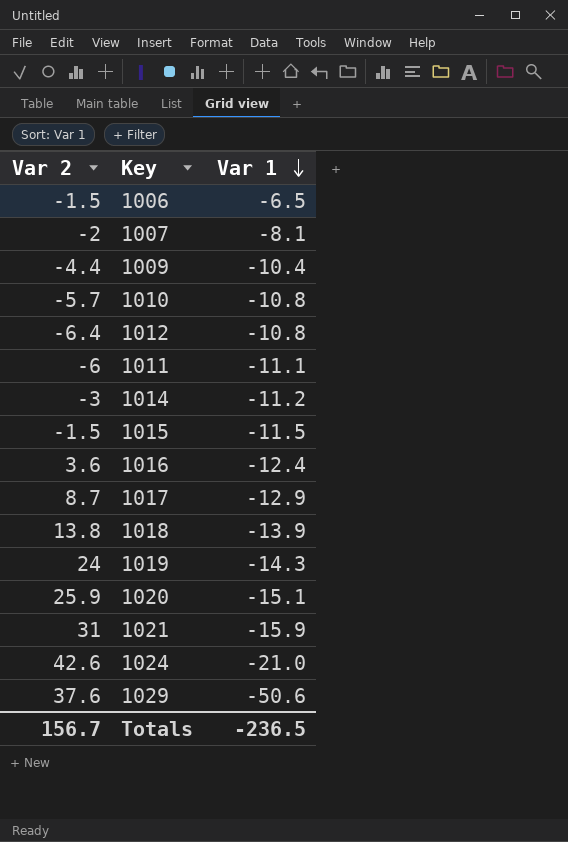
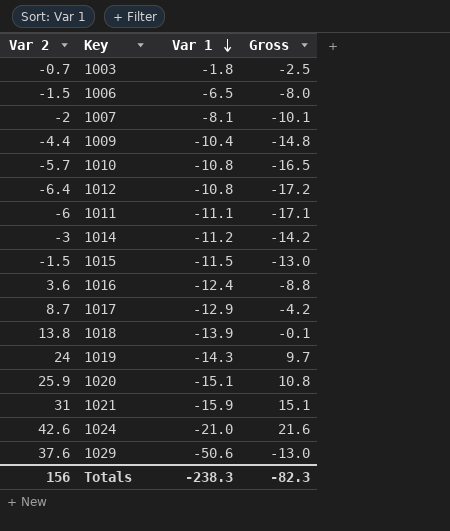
column Gross | formula: none -> [Var 2] + [Var 1]
row 1003: none -> -0.7 | -1.8 | -2.5
Totals | Var 2: 156.7 -> 156
Totals | Var 1: -236.5 -> -238.3

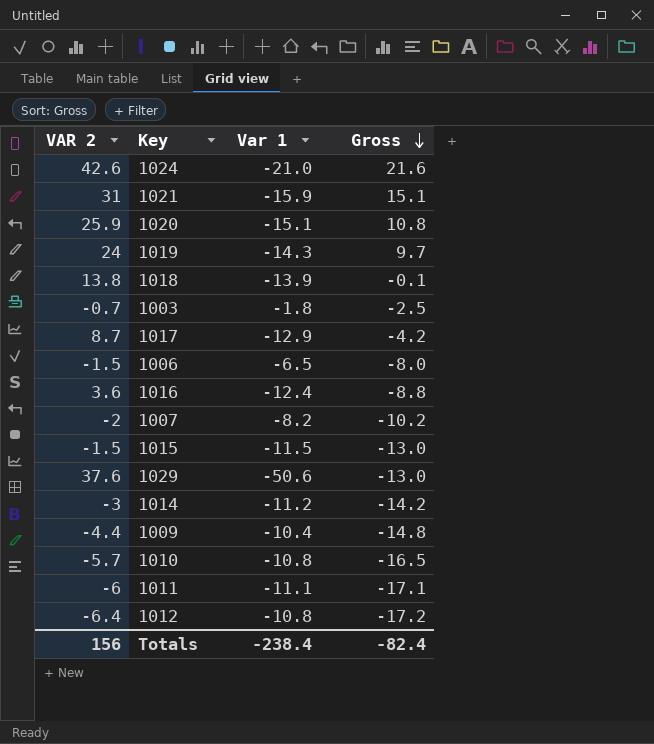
row order: Var 1 descending -> Gross descending
column name: Var 2 -> VAR 2
1007 | Var 1: -8.1 -> -8.2
1007 | Gross: -10.1 -> -10.2
Totals | Var 1: -238.3 -> -238.4
Totals | Gross: -82.3 -> -82.4

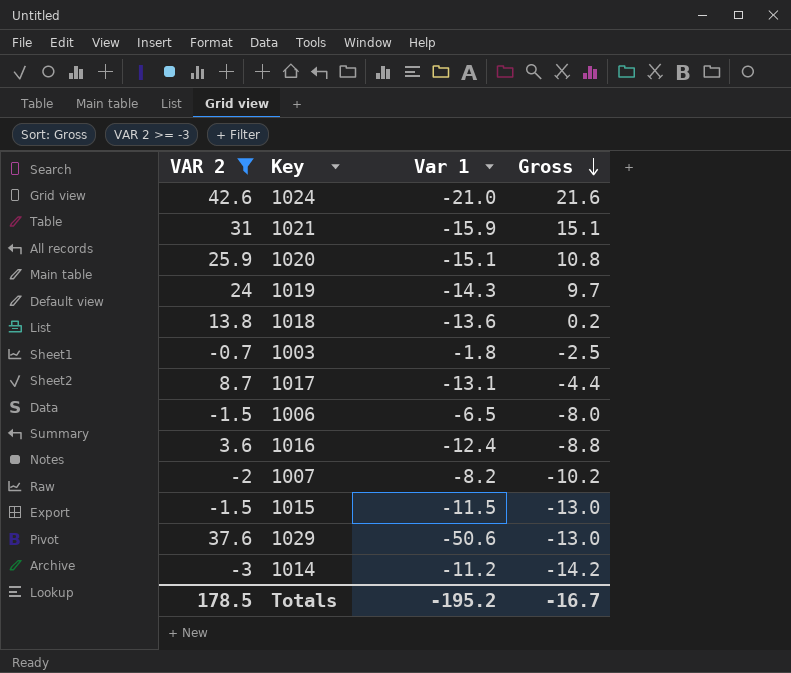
filter: none -> VAR 2 >= -3
1018 | Var 1: -13.9 -> -13.6
1018 | Gross: -0.1 -> 0.2
1017 | Var 1: -12.9 -> -13.1
1017 | Gross: -4.2 -> -4.4
Totals | VAR 2: 156 -> 178.5
Totals | Var 1: -238.4 -> -195.2
Totals | Gross: -82.4 -> -16.7

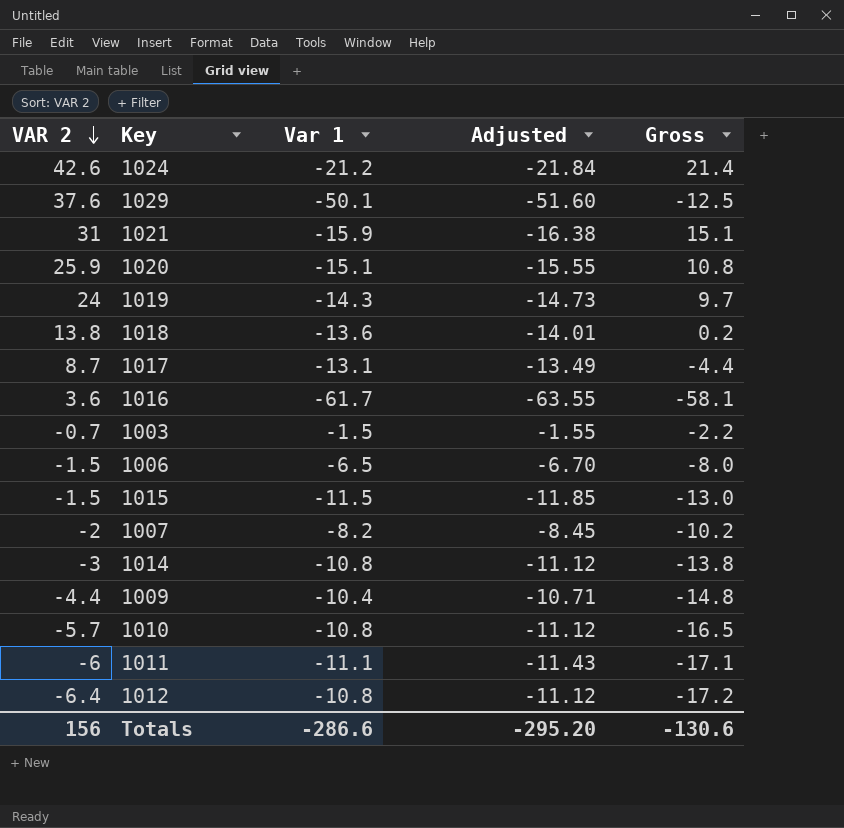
filter: VAR 2 >= -3 -> none
row order: Gross descending -> VAR 2 descending
column Adjusted | formula: none -> [Var 1] * 1.03
1024 | Var 1: -21.0 -> -21.2
1024 | Gross: 21.6 -> 21.4
1029 | Var 1: -50.6 -> -50.1
1029 | Gross: -13.0 -> -12.5
1016 | Var 1: -12.4 -> -61.7
1016 | Gross: -8.8 -> -58.1
1003 | Var 1: -1.8 -> -1.5
1003 | Gross: -2.5 -> -2.2
1014 | Var 1: -11.2 -> -10.8
1014 | Gross: -14.2 -> -13.8
Totals | VAR 2: 178.5 -> 156
Totals | Var 1: -195.2 -> -286.6
Totals | Gross: -16.7 -> -130.6

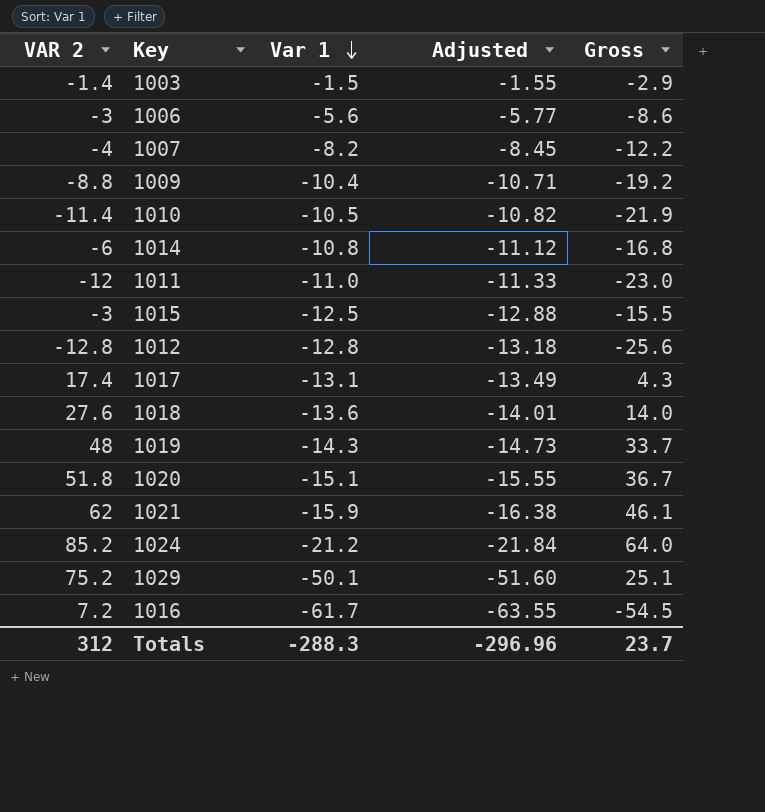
row order: VAR 2 descending -> Var 1 descending
1003 | VAR 2: -0.7 -> -1.4
1003 | Gross: -2.2 -> -2.9
1006 | VAR 2: -1.5 -> -3
1006 | Var 1: -6.5 -> -5.6
1006 | Adjusted: -6.70 -> -5.77
1006 | Gross: -8.0 -> -8.6
1007 | VAR 2: -2 -> -4
1007 | Gross: -10.2 -> -12.2
1009 | VAR 2: -4.4 -> -8.8
1009 | Gross: -14.8 -> -19.2
1010 | VAR 2: -5.7 -> -11.4
1010 | Var 1: -10.8 -> -10.5
1010 | Adjusted: -11.12 -> -10.82
1010 | Gross: -16.5 -> -21.9
1014 | VAR 2: -3 -> -6
1014 | Gross: -13.8 -> -16.8
1011 | VAR 2: -6 -> -12
1011 | Var 1: -11.1 -> -11.0
1011 | Adjusted: -11.43 -> -11.33
1011 | Gross: -17.1 -> -23.0
1015 | VAR 2: -1.5 -> -3
1015 | Var 1: -11.5 -> -12.5
1015 | Adjusted: -11.85 -> -12.88
1015 | Gross: -13.0 -> -15.5
1012 | VAR 2: -6.4 -> -12.8
1012 | Var 1: -10.8 -> -12.8
1012 | Adjusted: -11.12 -> -13.18
1012 | Gross: -17.2 -> -25.6
1017 | VAR 2: 8.7 -> 17.4
1017 | Gross: -4.4 -> 4.3
1018 | VAR 2: 13.8 -> 27.6
1018 | Gross: 0.2 -> 14.0
1019 | VAR 2: 24 -> 48
1019 | Gross: 9.7 -> 33.7
1020 | VAR 2: 25.9 -> 51.8
1020 | Gross: 10.8 -> 36.7
1021 | VAR 2: 31 -> 62
1021 | Gross: 15.1 -> 46.1
1024 | VAR 2: 42.6 -> 85.2
1024 | Gross: 21.4 -> 64.0
1029 | VAR 2: 37.6 -> 75.2
1029 | Gross: -12.5 -> 25.1
1016 | VAR 2: 3.6 -> 7.2
1016 | Gross: -58.1 -> -54.5
Totals | VAR 2: 156 -> 312
Totals | Var 1: -286.6 -> -288.3
Totals | Adjusted: -295.20 -> -296.96
Totals | Gross: -130.6 -> 23.7

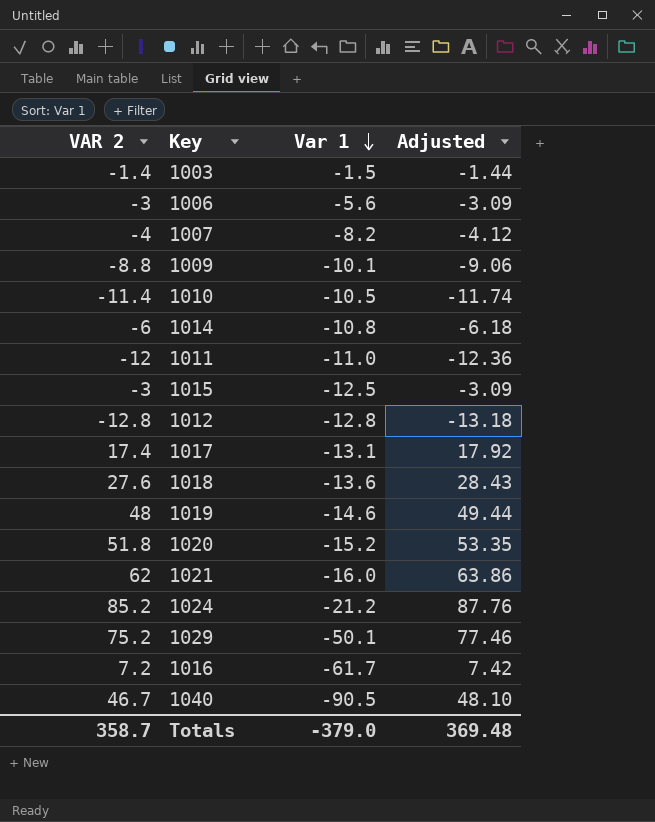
column Gross | formula: [VAR 2] + [Var 1] -> none
column Adjusted | formula: [Var 1] * 1.03 -> [VAR 2] * 1.03
1009 | Var 1: -10.4 -> -10.1
1019 | Var 1: -14.3 -> -14.6
1020 | Var 1: -15.1 -> -15.2
1021 | Var 1: -15.9 -> -16.0
row 1040: none -> 46.7 | -90.5 | 48.10
Totals | VAR 2: 312 -> 358.7
Totals | Var 1: -288.3 -> -379.0
Totals | Adjusted: -296.96 -> 369.48

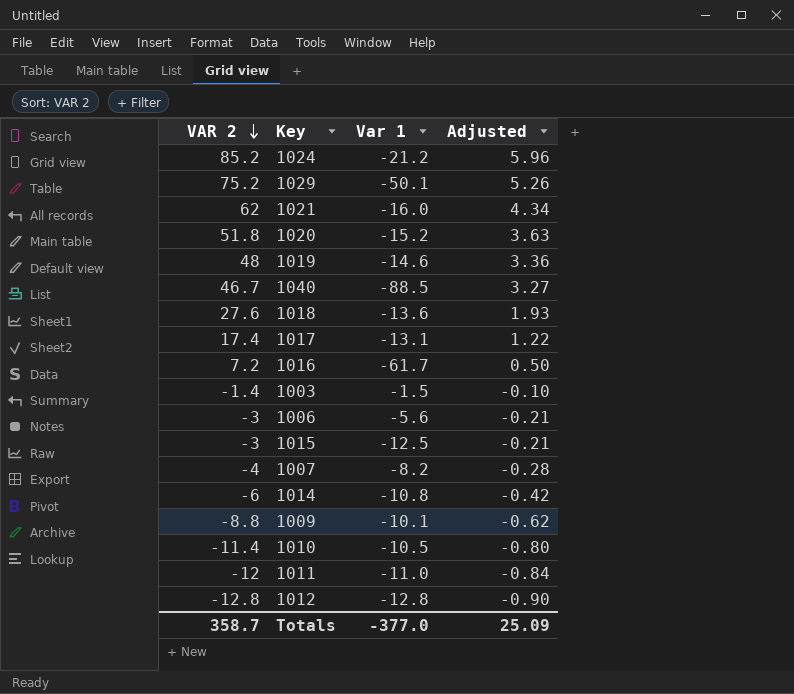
row order: Var 1 descending -> VAR 2 descending
column Adjusted | formula: [VAR 2] * 1.03 -> [VAR 2] * 0.07
1040 | Var 1: -90.5 -> -88.5
Totals | Var 1: -379.0 -> -377.0
Totals | Adjusted: 369.48 -> 25.09

